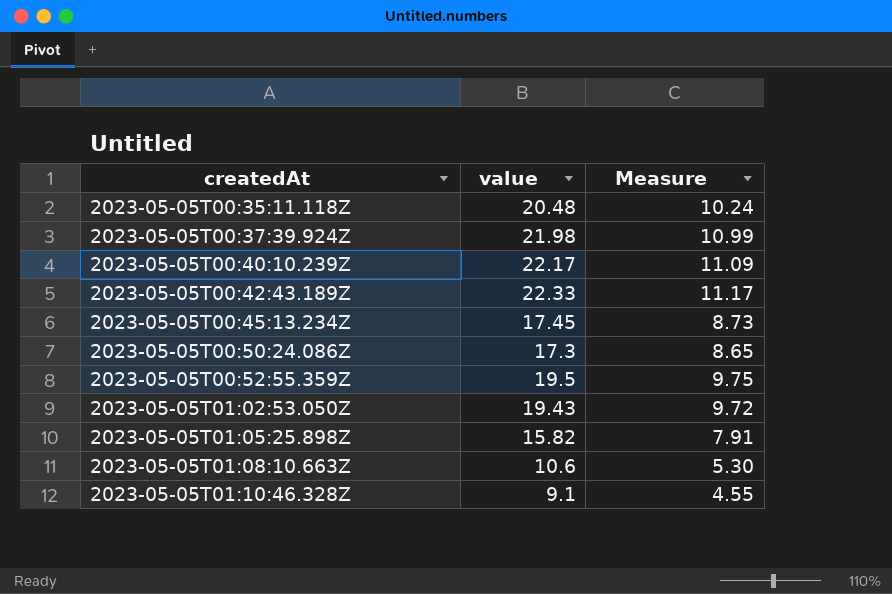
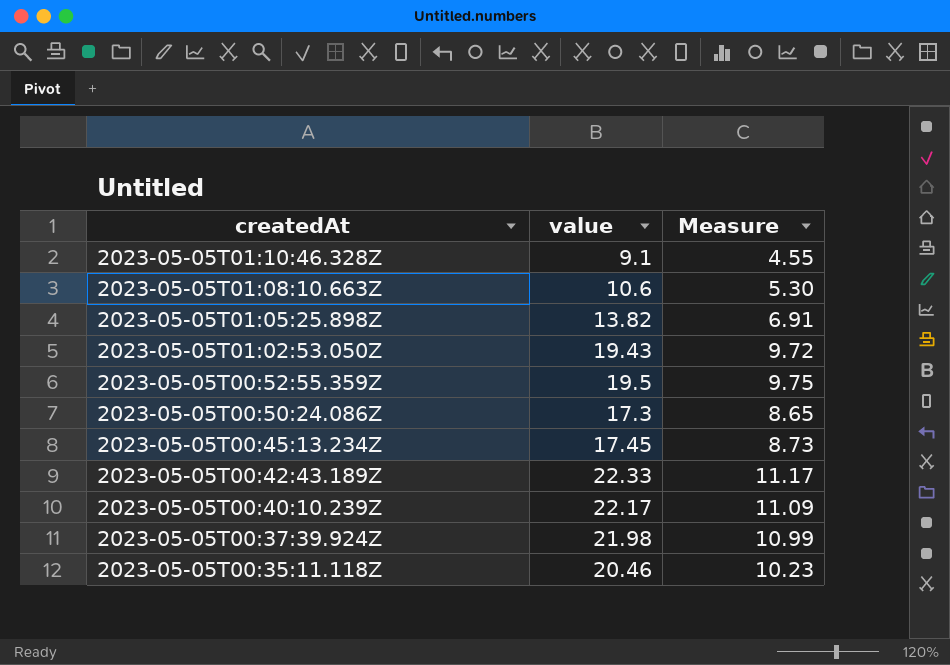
row order: createdAt ascending -> createdAt descending
2023-05-05T01:05:25.898Z | value: 15.82 -> 13.82
2023-05-05T01:05:25.898Z | Measure: 7.91 -> 6.91
2023-05-05T00:35:11.118Z | value: 20.48 -> 20.46
2023-05-05T00:35:11.118Z | Measure: 10.24 -> 10.23

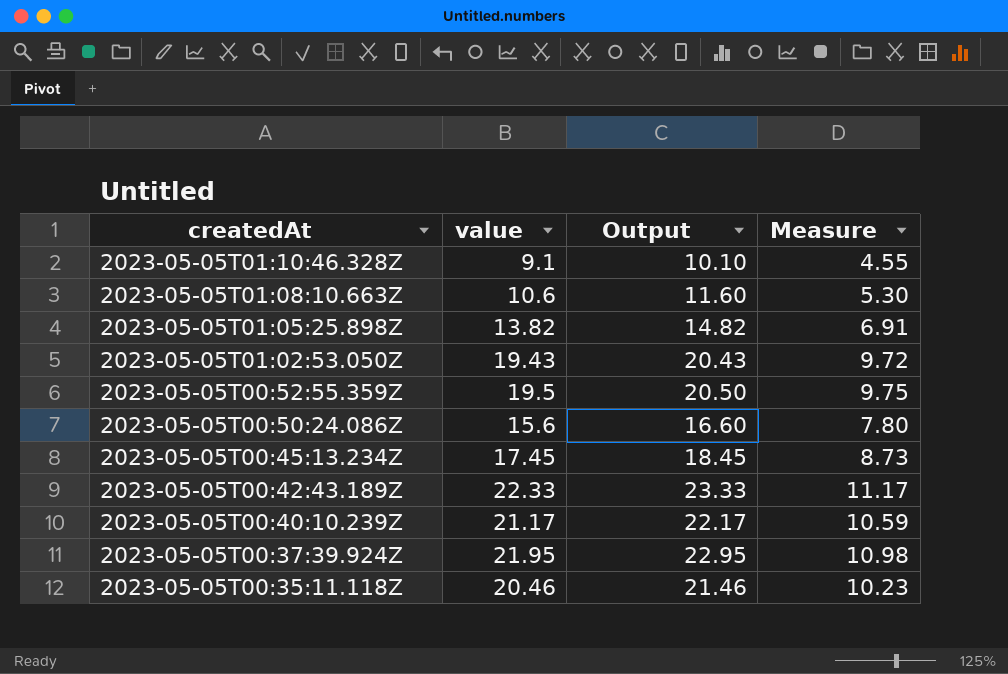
column Output | formula: none -> [value] + 1
2023-05-05T00:50:24.086Z | value: 17.3 -> 15.6
2023-05-05T00:50:24.086Z | Measure: 8.65 -> 7.80
2023-05-05T00:40:10.239Z | value: 22.17 -> 21.17
2023-05-05T00:40:10.239Z | Measure: 11.09 -> 10.59
2023-05-05T00:37:39.924Z | value: 21.98 -> 21.95
2023-05-05T00:37:39.924Z | Measure: 10.99 -> 10.98

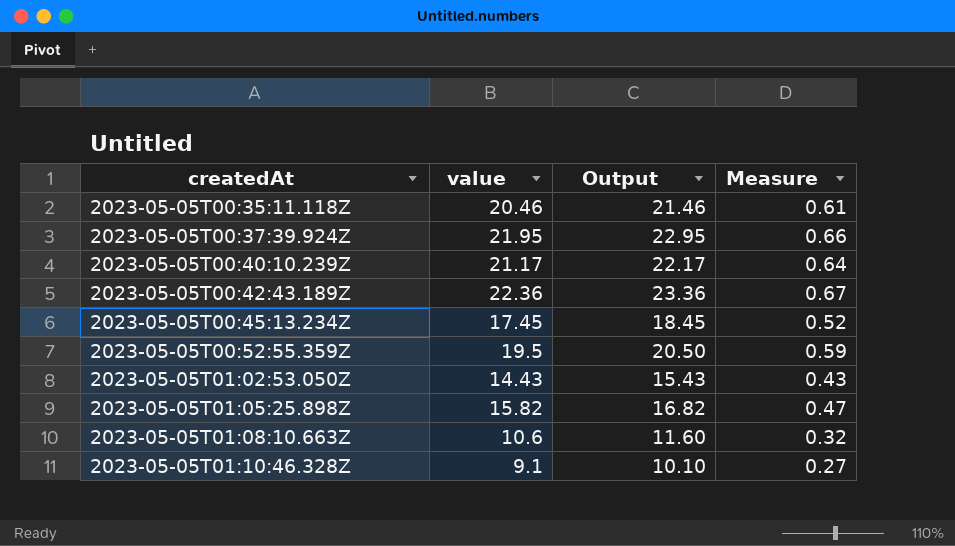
row order: createdAt descending -> createdAt ascending
column Measure | formula: [value] * 0.5 -> [value] * 0.03
row 2023-05-05T00:50:24.086Z: 15.6 | 16.60 | 7.80 -> none
2023-05-05T00:42:43.189Z | value: 22.33 -> 22.36
2023-05-05T00:42:43.189Z | Output: 23.33 -> 23.36
2023-05-05T01:02:53.050Z | value: 19.43 -> 14.43
2023-05-05T01:02:53.050Z | Output: 20.43 -> 15.43
2023-05-05T01:05:25.898Z | value: 13.82 -> 15.82
2023-05-05T01:05:25.898Z | Output: 14.82 -> 16.82

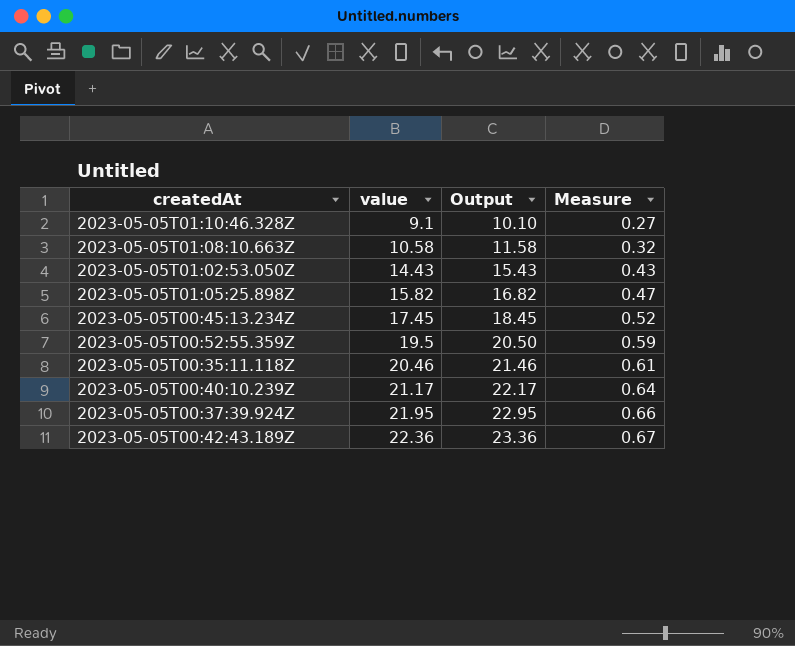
row order: createdAt ascending -> value ascending
2023-05-05T01:08:10.663Z | value: 10.6 -> 10.58
2023-05-05T01:08:10.663Z | Output: 11.60 -> 11.58

